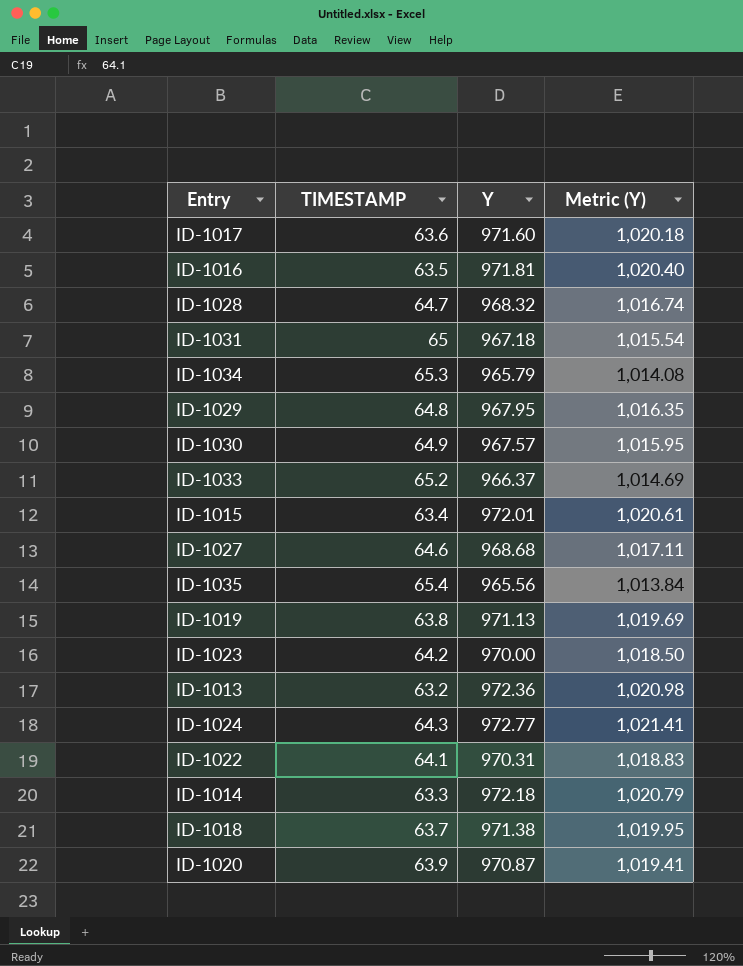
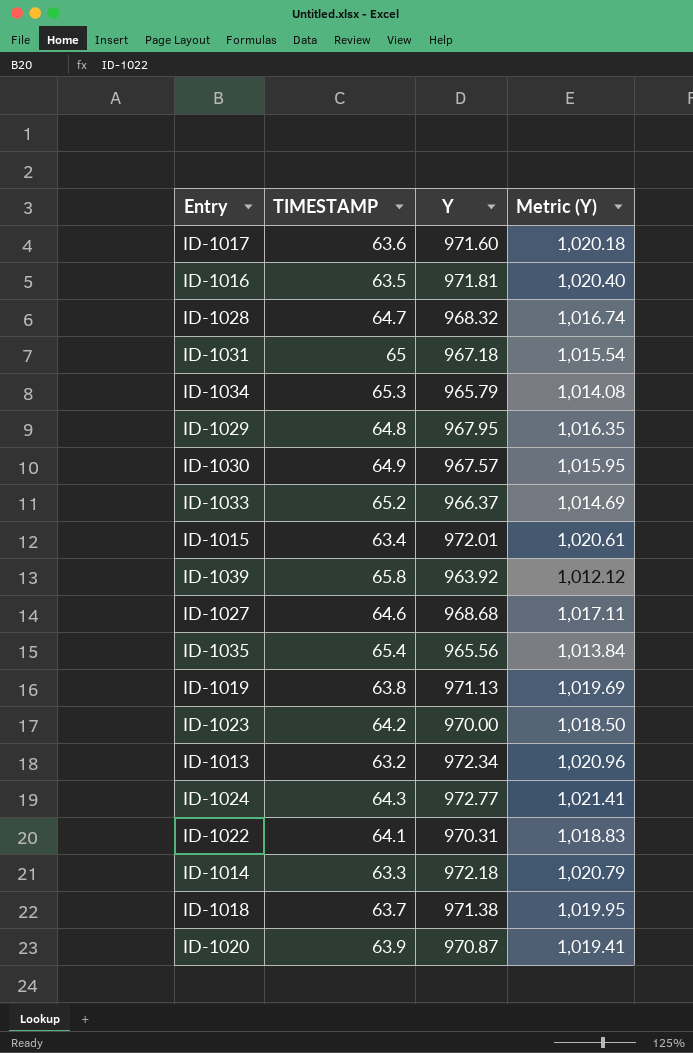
row ID-1039: none -> 65.8 | 963.92 | 1,012.12
ID-1013 | Y: 972.36 -> 972.34
ID-1013 | Metric (Y): 1,020.98 -> 1,020.96

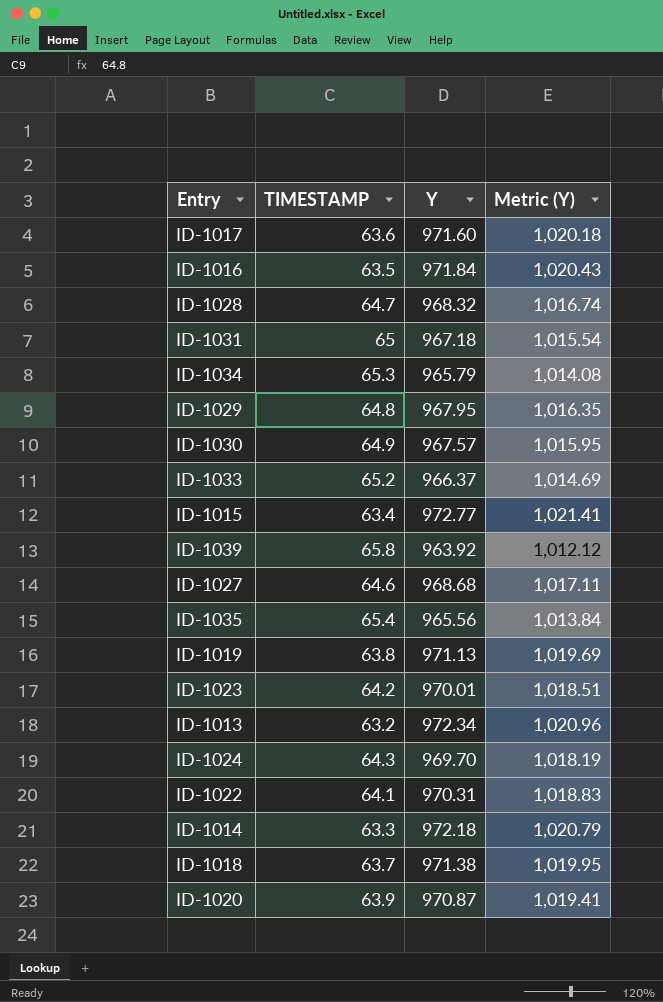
ID-1016 | Y: 971.81 -> 971.84
ID-1016 | Metric (Y): 1,020.40 -> 1,020.43
ID-1015 | Y: 972.01 -> 972.77
ID-1015 | Metric (Y): 1,020.61 -> 1,021.41
ID-1023 | Y: 970.00 -> 970.01
ID-1023 | Metric (Y): 1,018.50 -> 1,018.51
ID-1024 | Y: 972.77 -> 969.70
ID-1024 | Metric (Y): 1,021.41 -> 1,018.19

